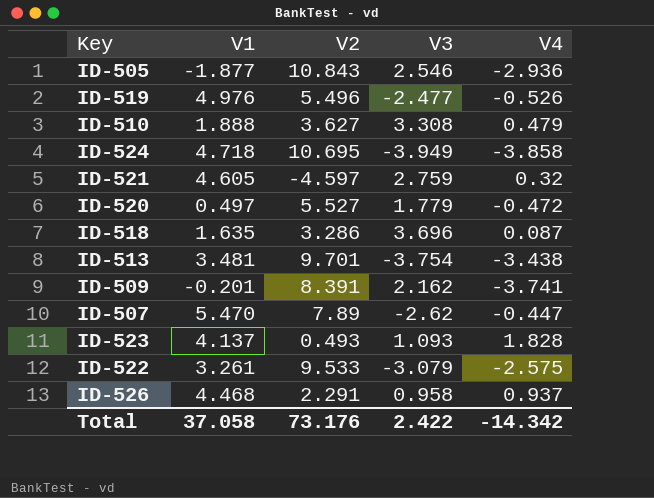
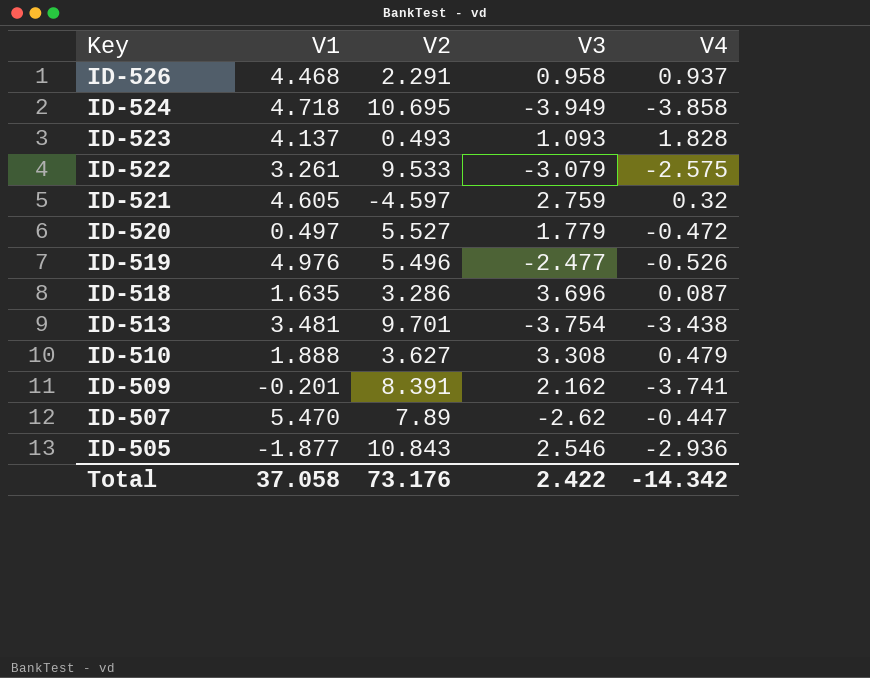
row order: none -> Key descending

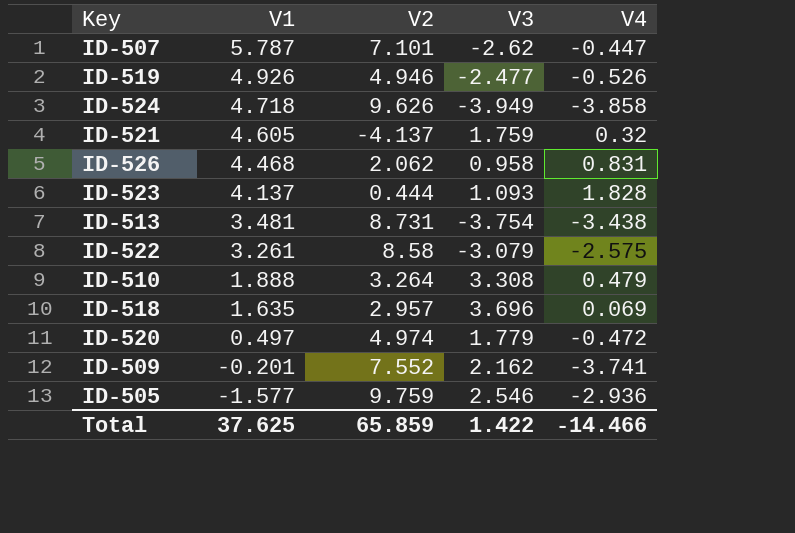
row order: Key descending -> V1 descending
ID-507 | V1: 5.470 -> 5.787
ID-507 | V2: 7.89 -> 7.101
ID-519 | V1: 4.976 -> 4.926
ID-519 | V2: 5.496 -> 4.946
ID-524 | V2: 10.695 -> 9.626
ID-521 | V2: -4.597 -> -4.137
ID-521 | V3: 2.759 -> 1.759
ID-526 | V2: 2.291 -> 2.062
ID-526 | V4: 0.937 -> 0.831
ID-523 | V2: 0.493 -> 0.444
ID-513 | V2: 9.701 -> 8.731
ID-522 | V2: 9.533 -> 8.58
ID-510 | V2: 3.627 -> 3.264
ID-518 | V2: 3.286 -> 2.957
ID-518 | V4: 0.087 -> 0.069
ID-520 | V2: 5.527 -> 4.974
ID-509 | V2: 8.391 -> 7.552
ID-505 | V1: -1.877 -> -1.577
ID-505 | V2: 10.843 -> 9.759
Total | V1: 37.058 -> 37.625
Total | V2: 73.176 -> 65.859
Total | V3: 2.422 -> 1.422
Total | V4: -14.342 -> -14.466

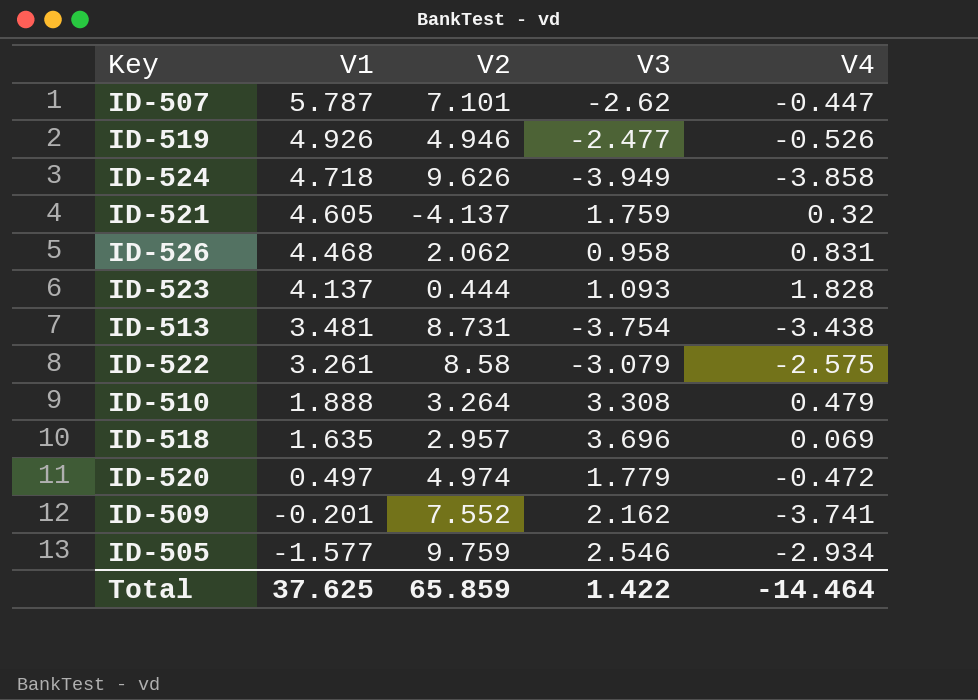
ID-505 | V4: -2.936 -> -2.934
Total | V4: -14.466 -> -14.464

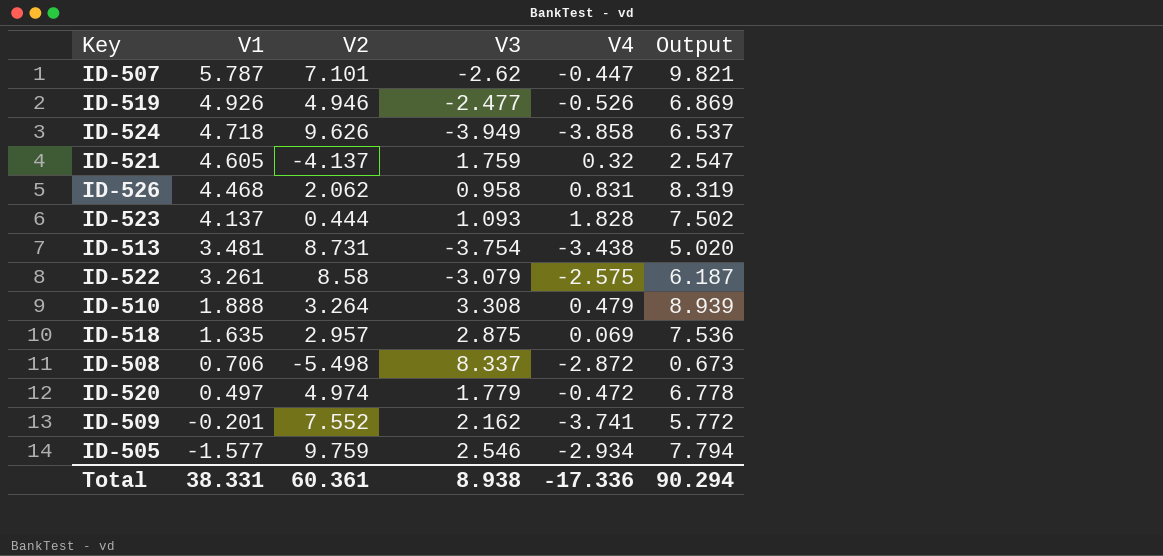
column Output | formula: none -> [V1] + [V2] + [V3] + [V4]
ID-518 | V3: 3.696 -> 2.875
row ID-508: none -> 0.706 | -5.498 | 8.337 | -2.872 | 0.673
Total | V1: 37.625 -> 38.331
Total | V2: 65.859 -> 60.361
Total | V3: 1.422 -> 8.938
Total | V4: -14.464 -> -17.336

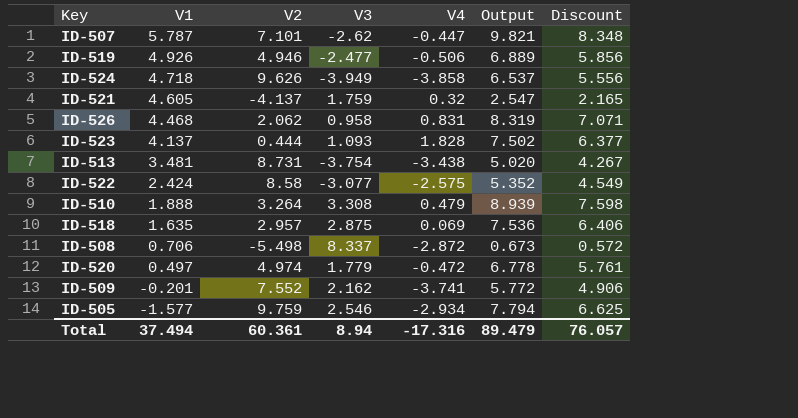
column Discount | formula: none -> [Output] * 0.85
ID-519 | V4: -0.526 -> -0.506
ID-519 | Output: 6.869 -> 6.889
ID-522 | V1: 3.261 -> 2.424
ID-522 | V3: -3.079 -> -3.077
ID-522 | Output: 6.187 -> 5.352
Total | V1: 38.331 -> 37.494
Total | V3: 8.938 -> 8.94
Total | V4: -17.336 -> -17.316
Total | Output: 90.294 -> 89.479

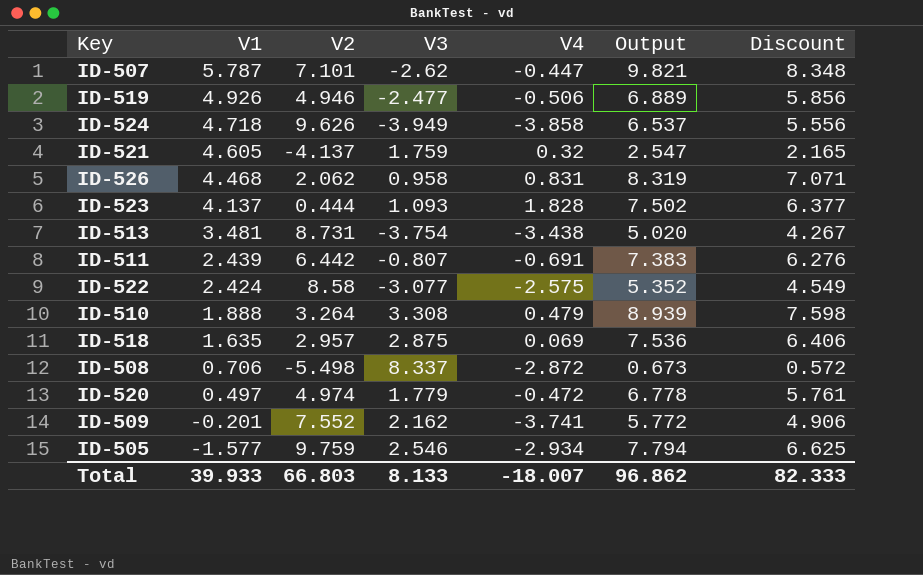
row ID-511: none -> 2.439 | 6.442 | -0.807 | -0.691 | 7.383 | 6.276
Total | V1: 37.494 -> 39.933
Total | V2: 60.361 -> 66.803
Total | V3: 8.94 -> 8.133
Total | V4: -17.316 -> -18.007
Total | Output: 89.479 -> 96.862
Total | Discount: 76.057 -> 82.333

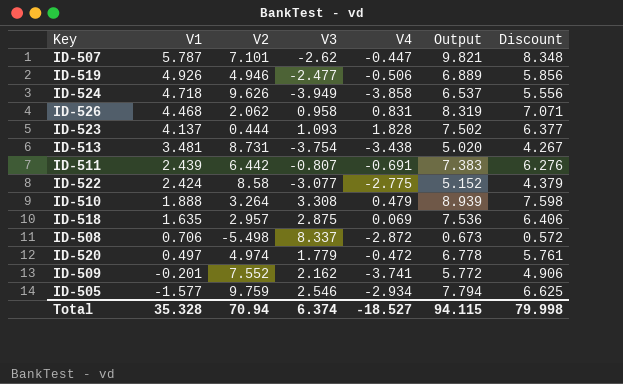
row ID-521: 4.605 | -4.137 | 1.759 | 0.32 | 2.547 | 2.165 -> none
ID-522 | V4: -2.575 -> -2.775
ID-522 | Output: 5.352 -> 5.152
ID-522 | Discount: 4.549 -> 4.379
Total | V1: 39.933 -> 35.328
Total | V2: 66.803 -> 70.94
Total | V3: 8.133 -> 6.374
Total | V4: -18.007 -> -18.527
Total | Output: 96.862 -> 94.115
Total | Discount: 82.333 -> 79.998

